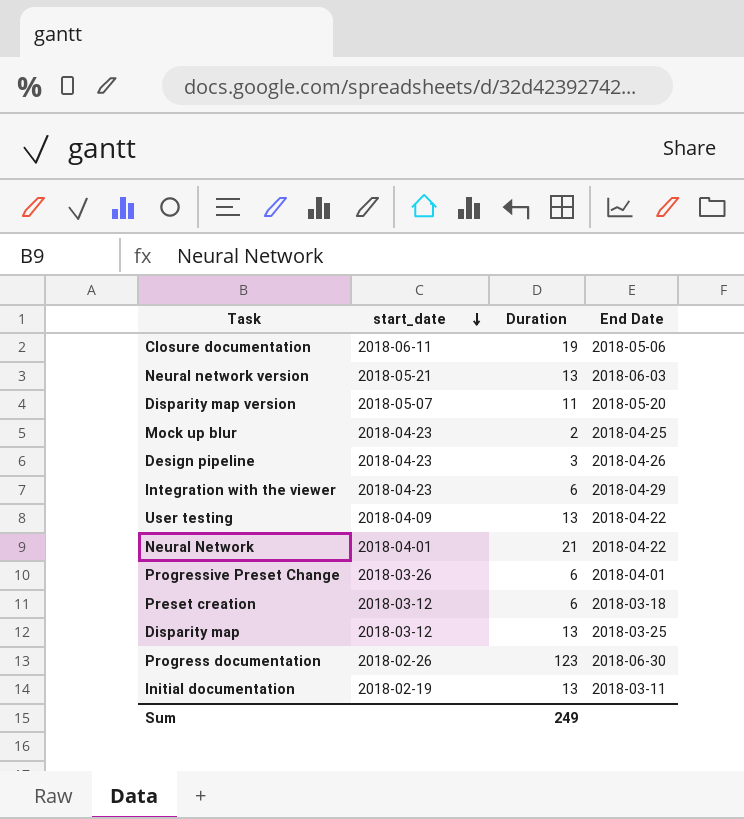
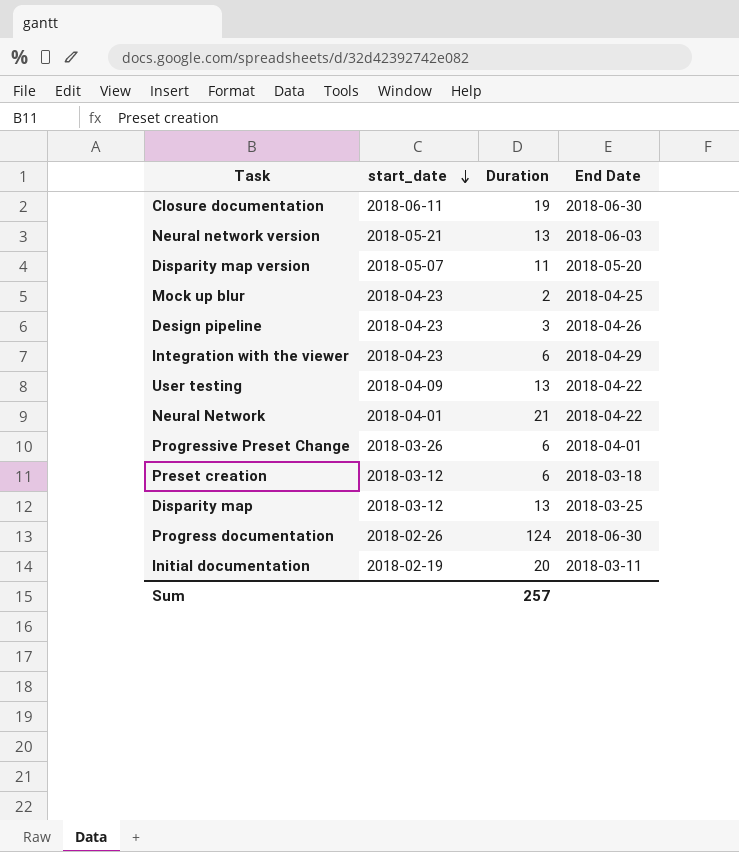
Closure documentation | End Date: 2018-05-06 -> 2018-06-30
Progress documentation | Duration: 123 -> 124
Initial documentation | Duration: 13 -> 20
Sum | Duration: 249 -> 257

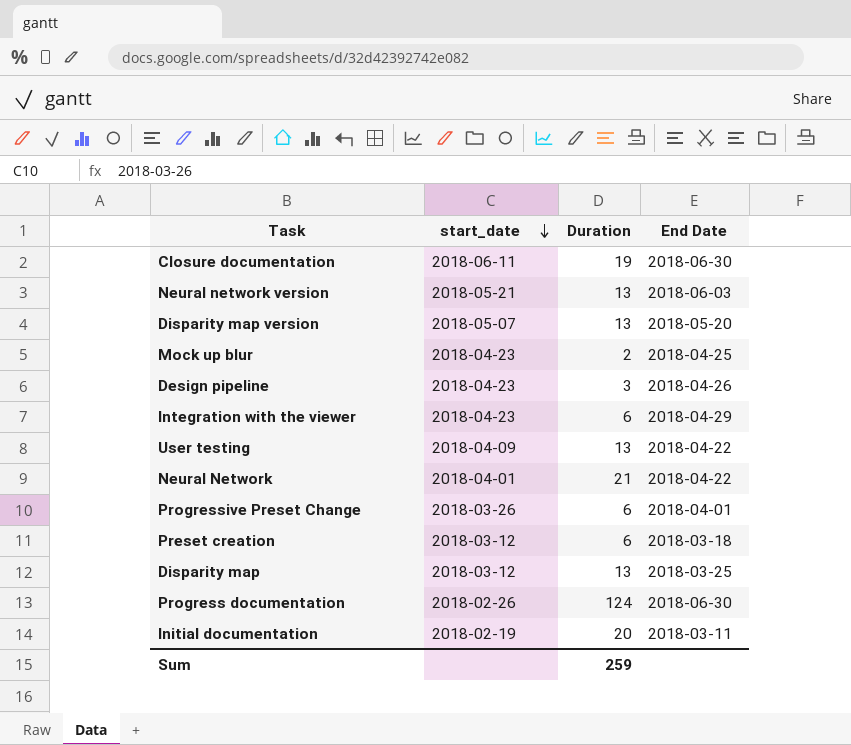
Disparity map version | Duration: 11 -> 13
Sum | Duration: 257 -> 259

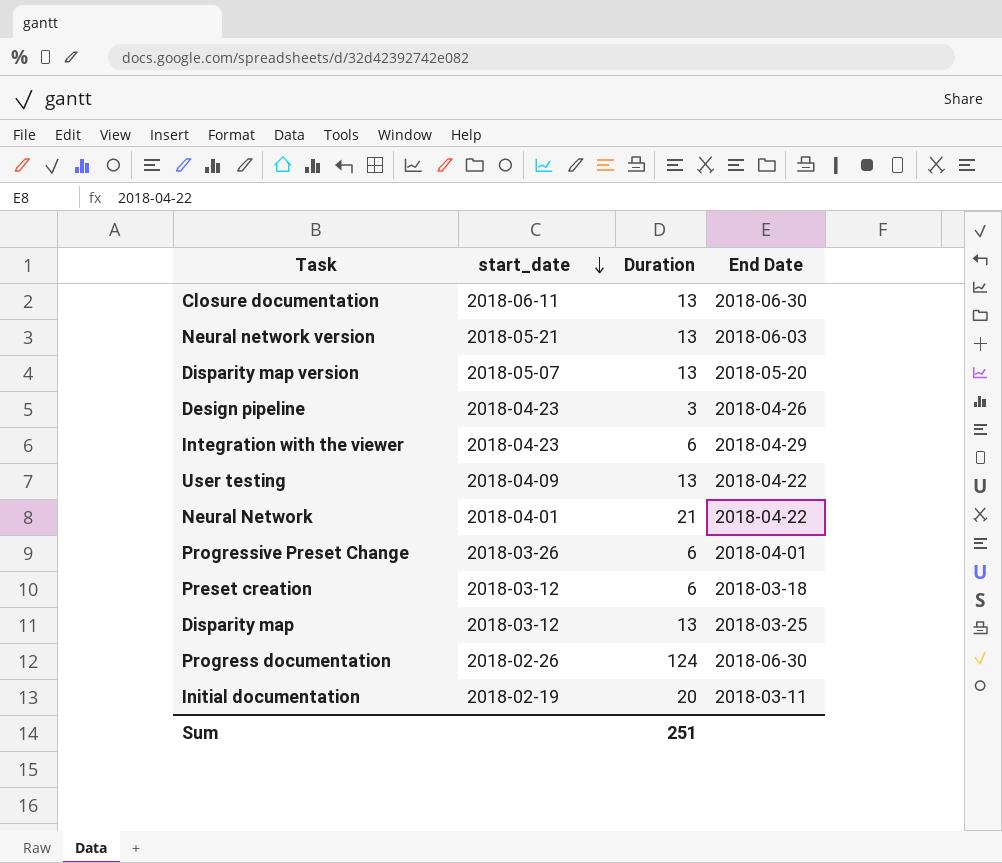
row Mock up blur: 2018-04-23 | 2 | 2018-04-25 -> none
Closure documentation | Duration: 19 -> 13
Sum | Duration: 259 -> 251

